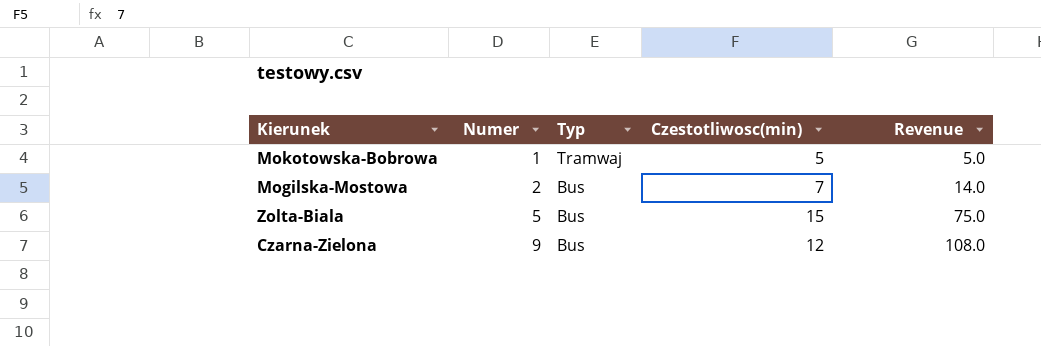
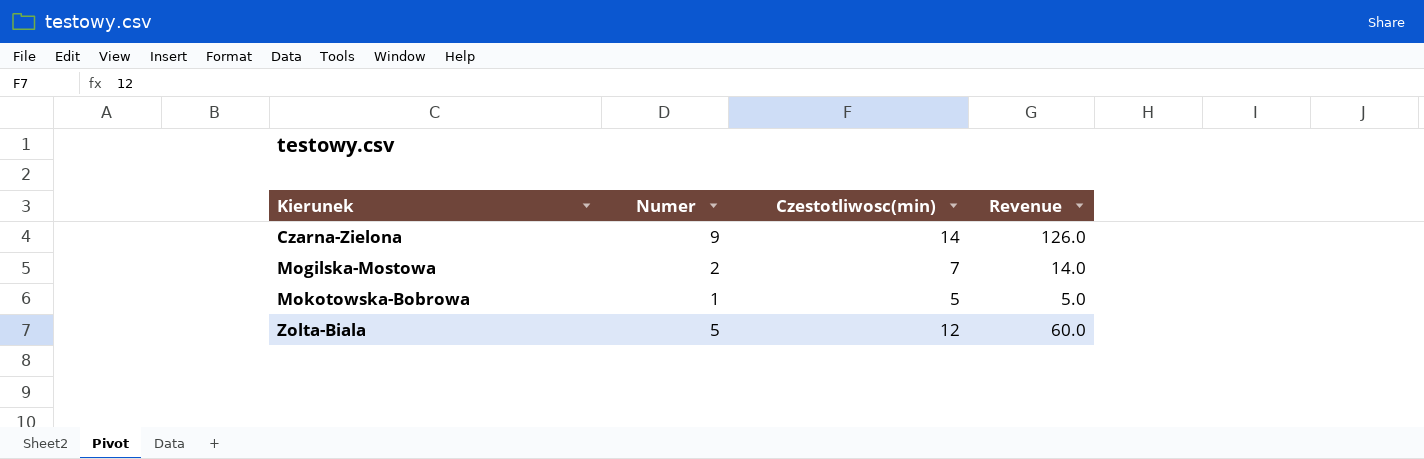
row order: Numer ascending -> Kierunek ascending
column Typ | position: 3 -> none
Czarna-Zielona | Czestotliwosc(min): 12 -> 14
Czarna-Zielona | Revenue: 108.0 -> 126.0
Zolta-Biala | Czestotliwosc(min): 15 -> 12
Zolta-Biala | Revenue: 75.0 -> 60.0

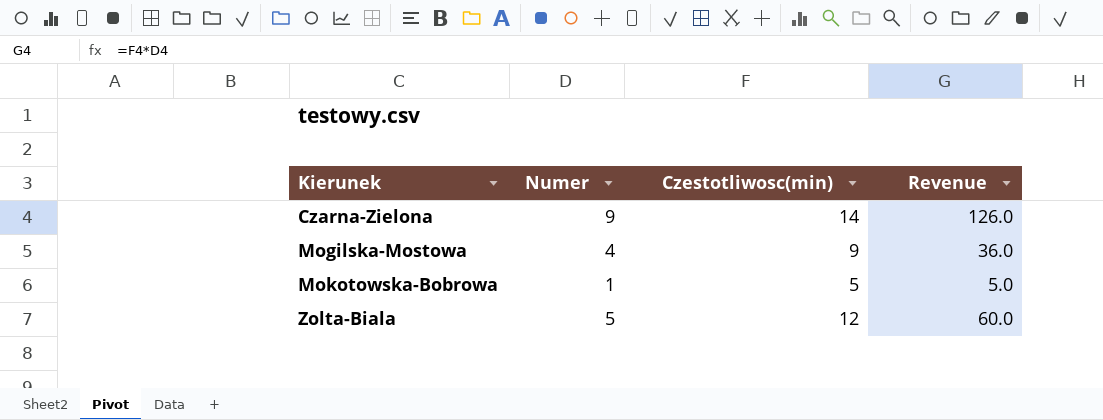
Mogilska-Mostowa | Numer: 2 -> 4
Mogilska-Mostowa | Czestotliwosc(min): 7 -> 9
Mogilska-Mostowa | Revenue: 14.0 -> 36.0

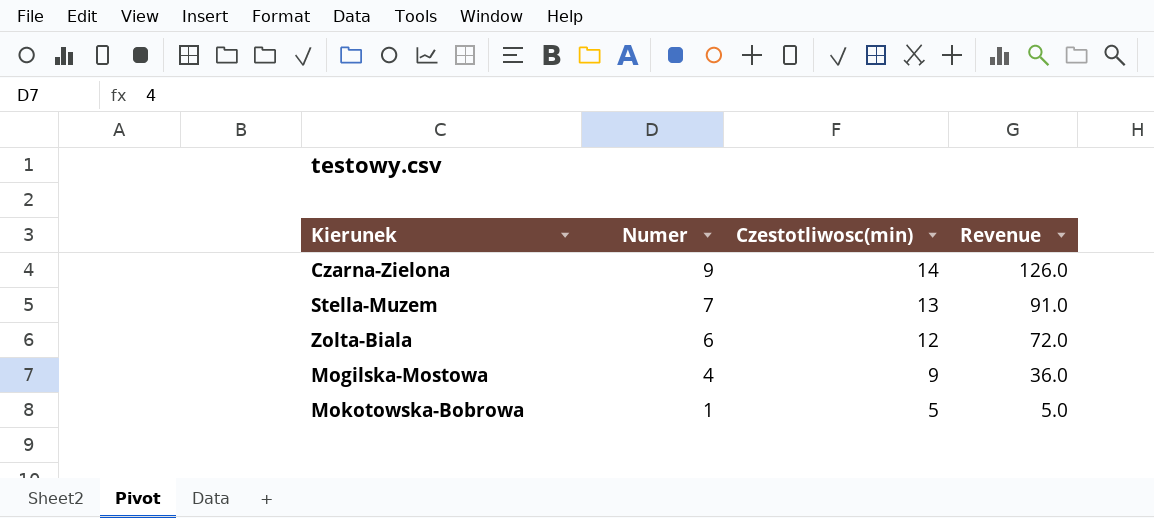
row order: Kierunek ascending -> Numer descending
row Stella-Muzem: none -> 7 | 13 | 91.0
Zolta-Biala | Numer: 5 -> 6
Zolta-Biala | Revenue: 60.0 -> 72.0

